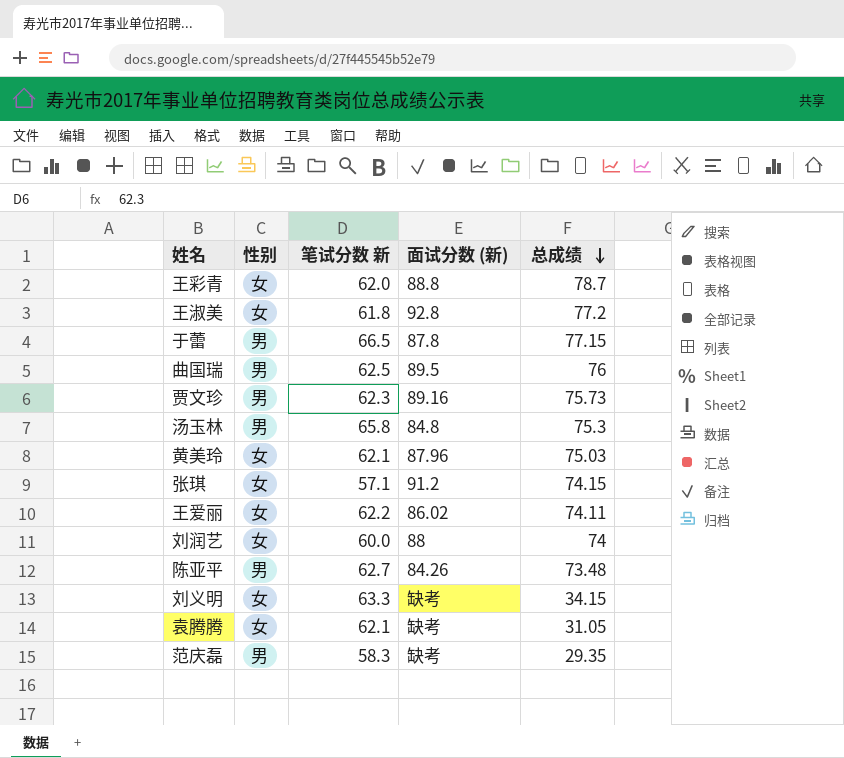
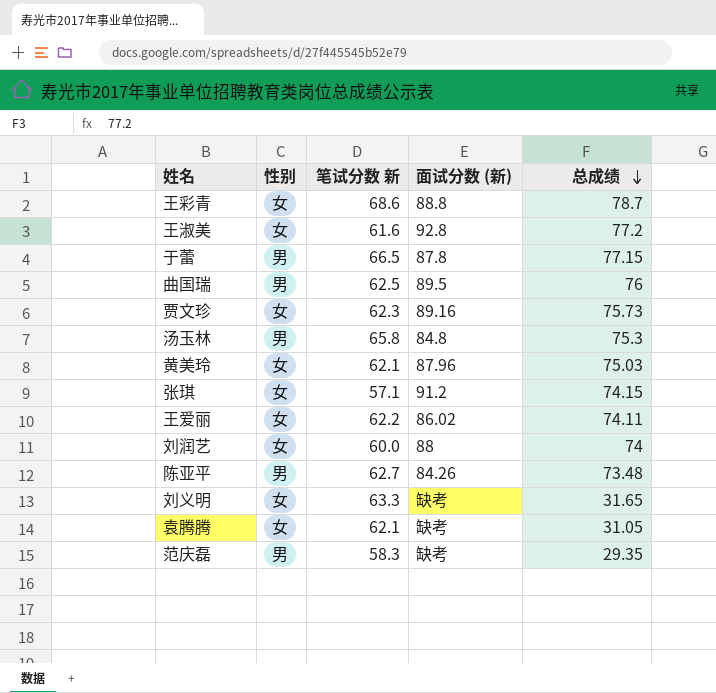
王彩青 | 笔试分数 新: 62.0 -> 68.6
王淑美 | 笔试分数 新: 61.8 -> 61.6
贾文珍 | 性别: 男 -> 女
刘义明 | 总成绩: 34.15 -> 31.65

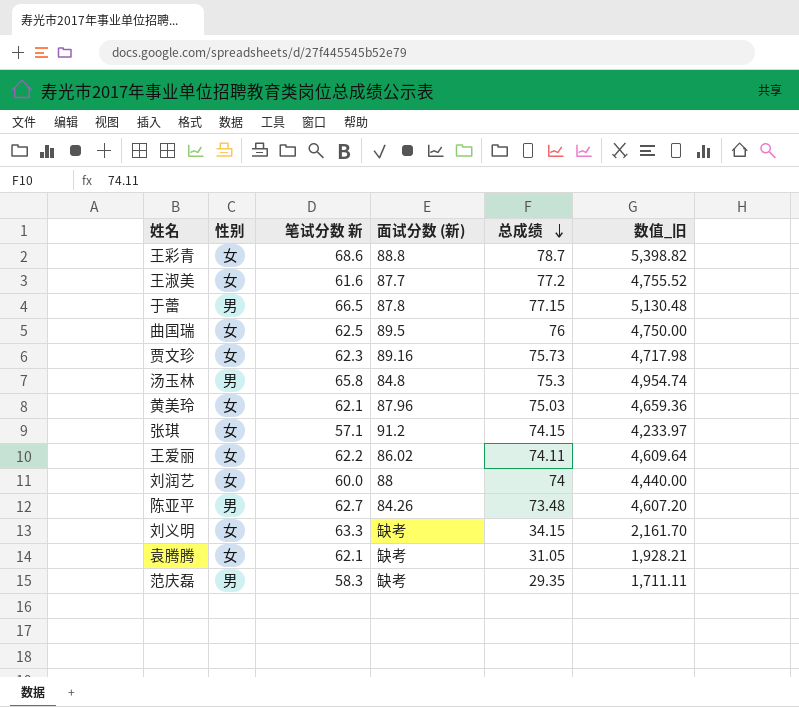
column 数值_旧 | formula: none -> [笔试分数 新] * [总成绩]
王淑美 | 面试分数 (新): 92.8 -> 87.7
曲国瑞 | 性别: 男 -> 女
刘义明 | 总成绩: 31.65 -> 34.15

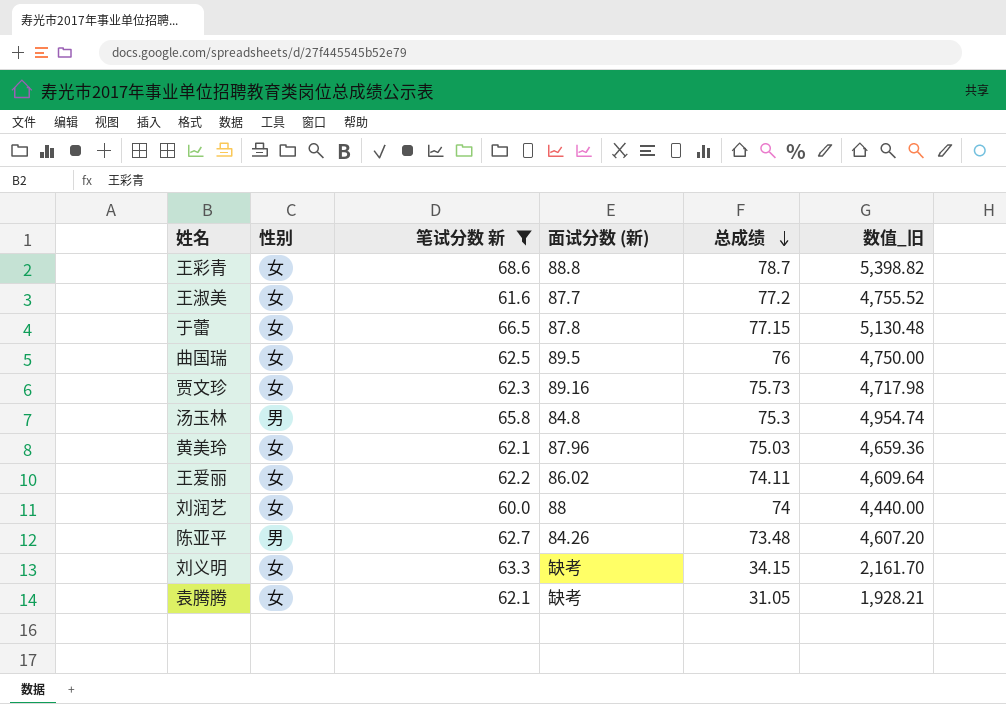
filter: none -> 笔试分数 新 >= 60.0
于蕾 | 性别: 男 -> 女

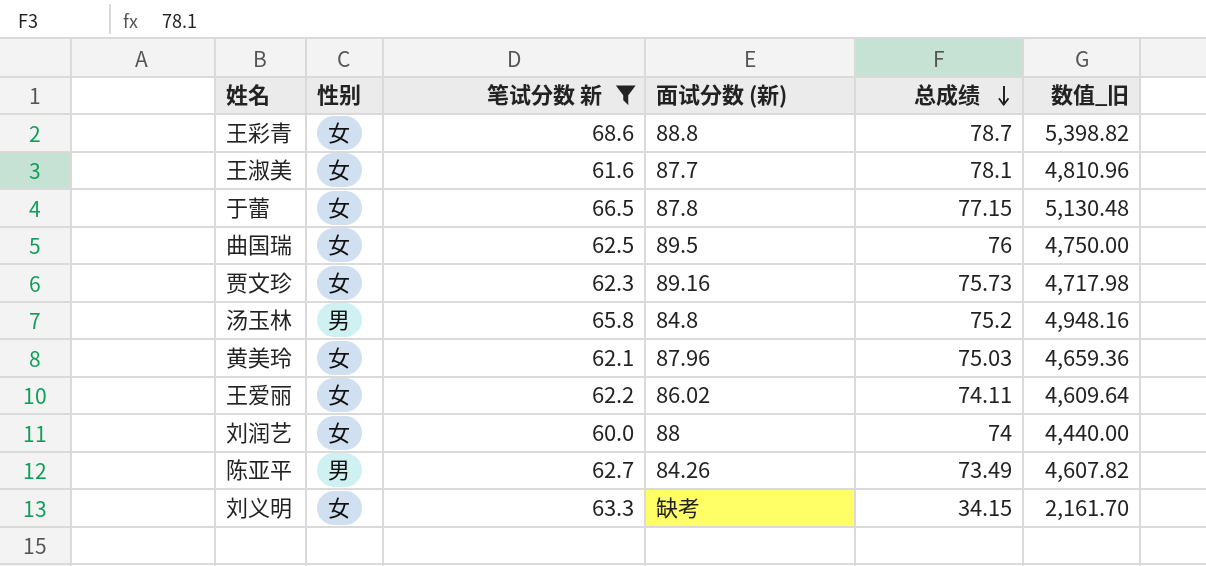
row 袁腾腾: 女 | 62.1 | 缺考 | 31.05 | 1,928.21 -> none
王淑美 | 总成绩: 77.2 -> 78.1
王淑美 | 数值_旧: 4,755.52 -> 4,810.96
汤玉林 | 总成绩: 75.3 -> 75.2
汤玉林 | 数值_旧: 4,954.74 -> 4,948.16
陈亚平 | 总成绩: 73.48 -> 73.49
陈亚平 | 数值_旧: 4,607.20 -> 4,607.82

